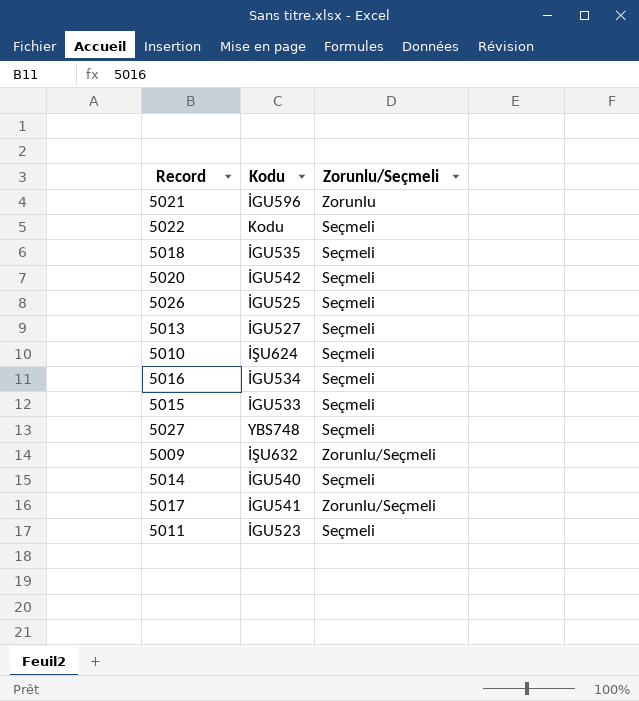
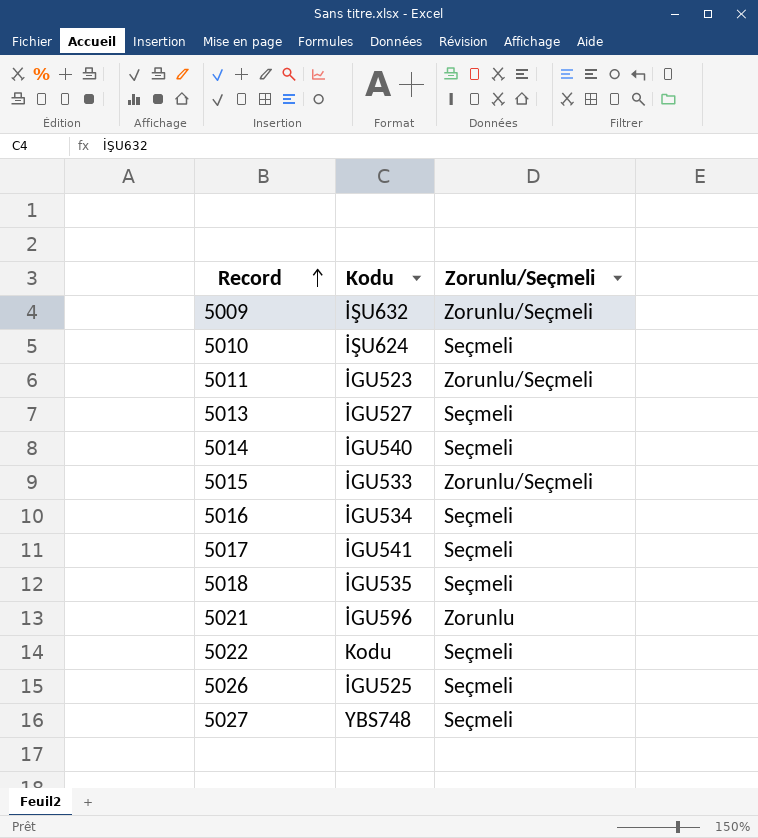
row order: none -> Record ascending
row 5020: İGU542 | Seçmeli -> none
5011 | Zorunlu/Seçmeli: Seçmeli -> Zorunlu/Seçmeli
5015 | Zorunlu/Seçmeli: Seçmeli -> Zorunlu/Seçmeli
5017 | Zorunlu/Seçmeli: Zorunlu/Seçmeli -> Seçmeli

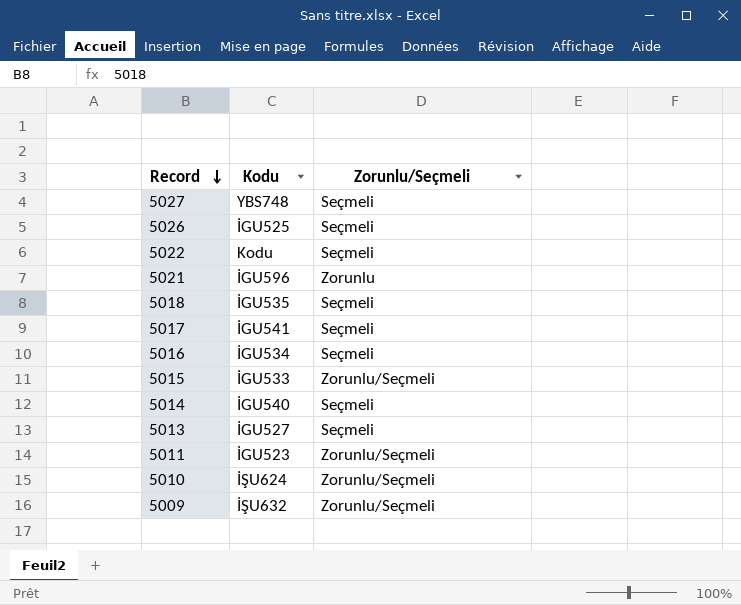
row order: Record ascending -> Record descending
5010 | Zorunlu/Seçmeli: Seçmeli -> Zorunlu/Seçmeli

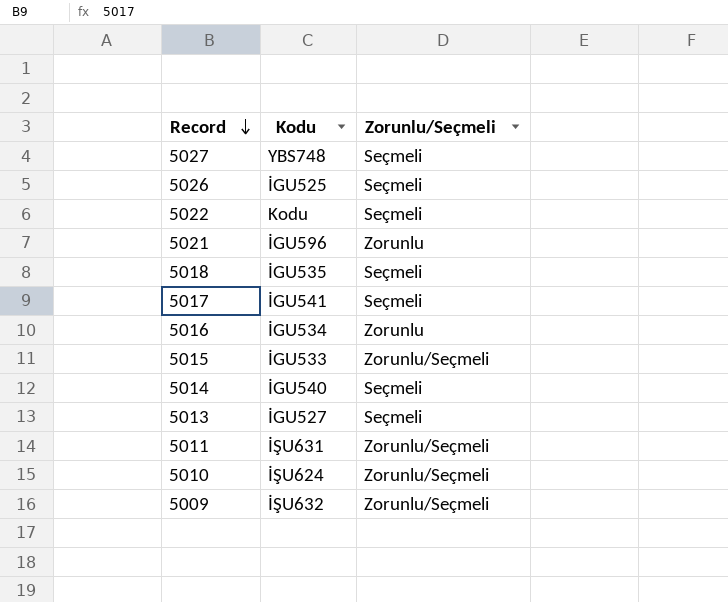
5016 | Zorunlu/Seçmeli: Seçmeli -> Zorunlu
5011 | Kodu: İGU523 -> İŞU631

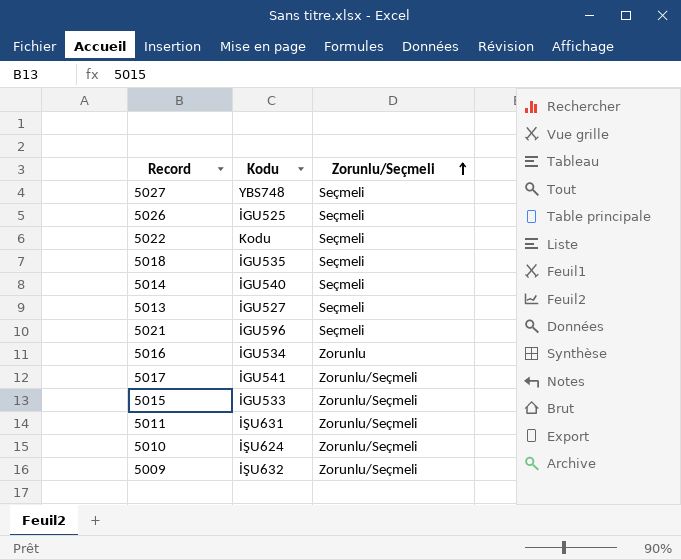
row order: Record descending -> Zorunlu/Seçmeli ascending
5021 | Zorunlu/Seçmeli: Zorunlu -> Seçmeli
5017 | Zorunlu/Seçmeli: Seçmeli -> Zorunlu/Seçmeli

